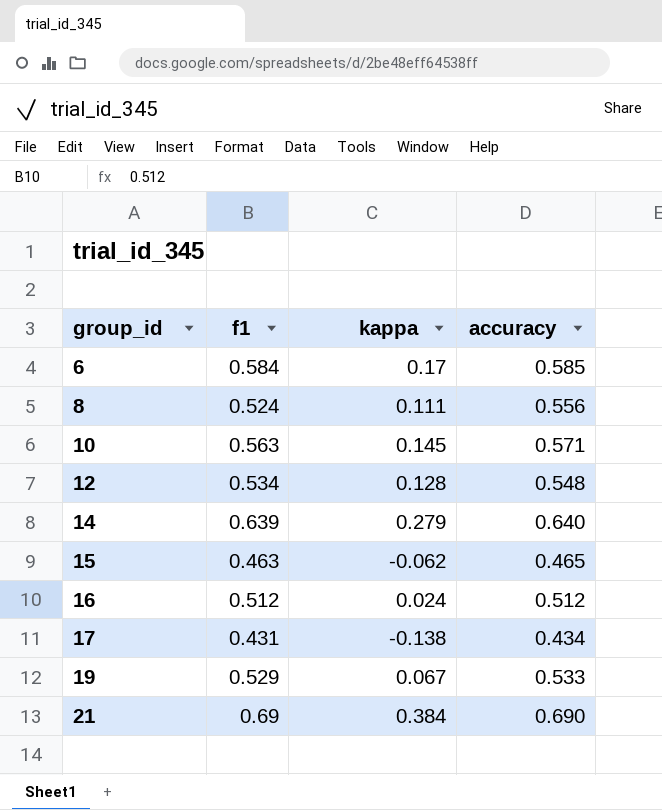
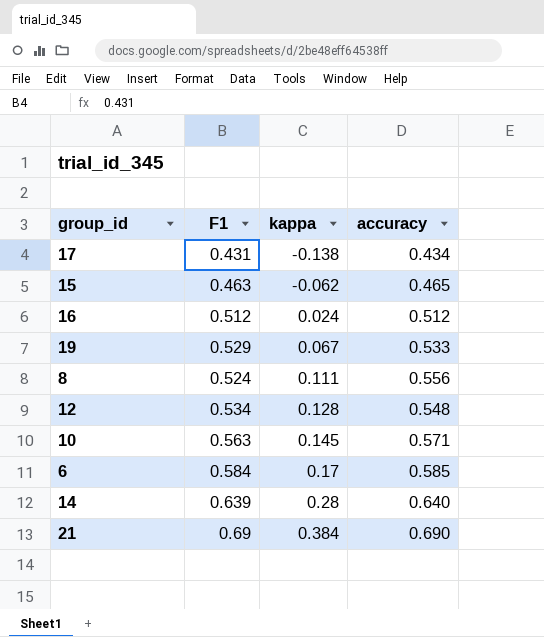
row order: group_id ascending -> kappa ascending
column name: f1 -> F1
14 | kappa: 0.279 -> 0.28

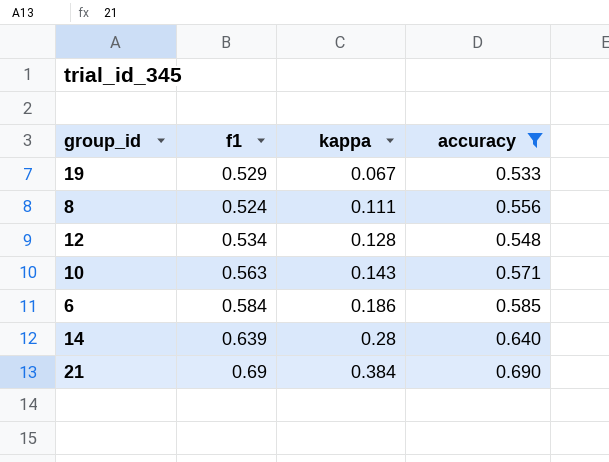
filter: none -> accuracy >= 0.533
column name: F1 -> f1
10 | kappa: 0.145 -> 0.143
6 | kappa: 0.17 -> 0.186

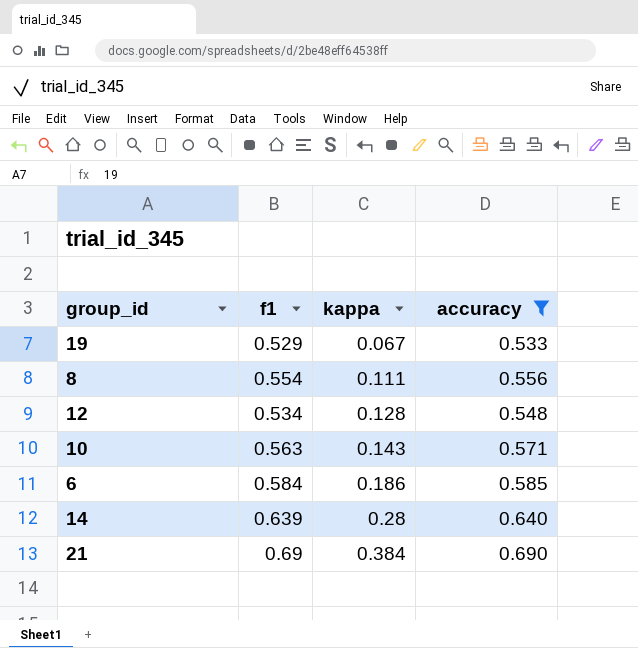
8 | f1: 0.524 -> 0.554

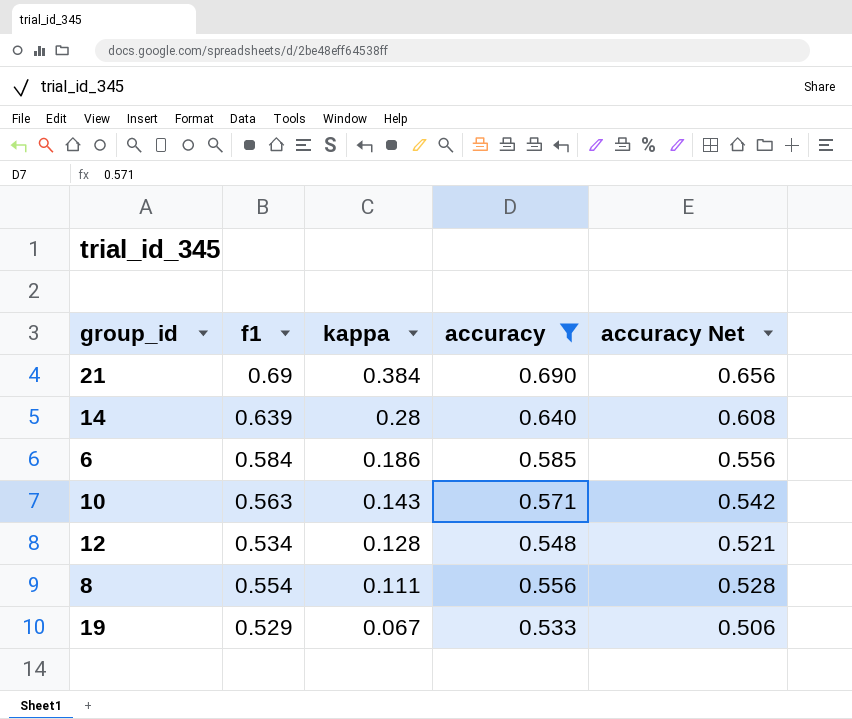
row order: kappa ascending -> kappa descending
column accuracy Net | formula: none -> [accuracy] * 0.95

